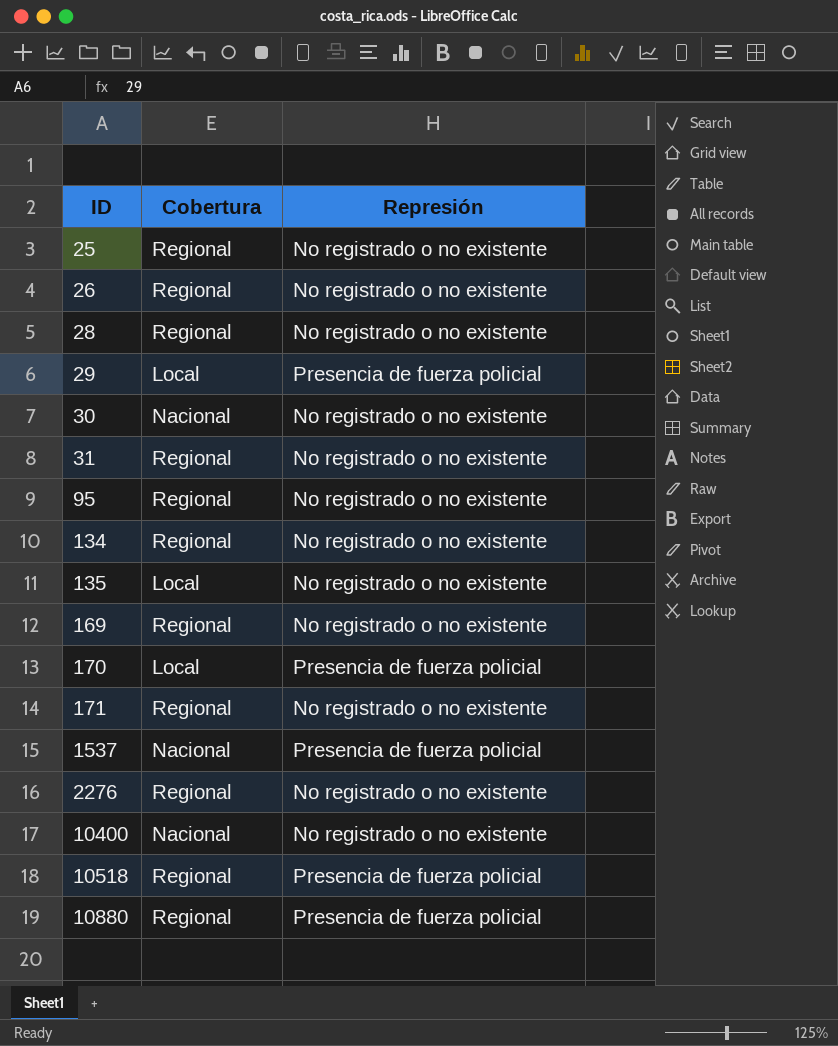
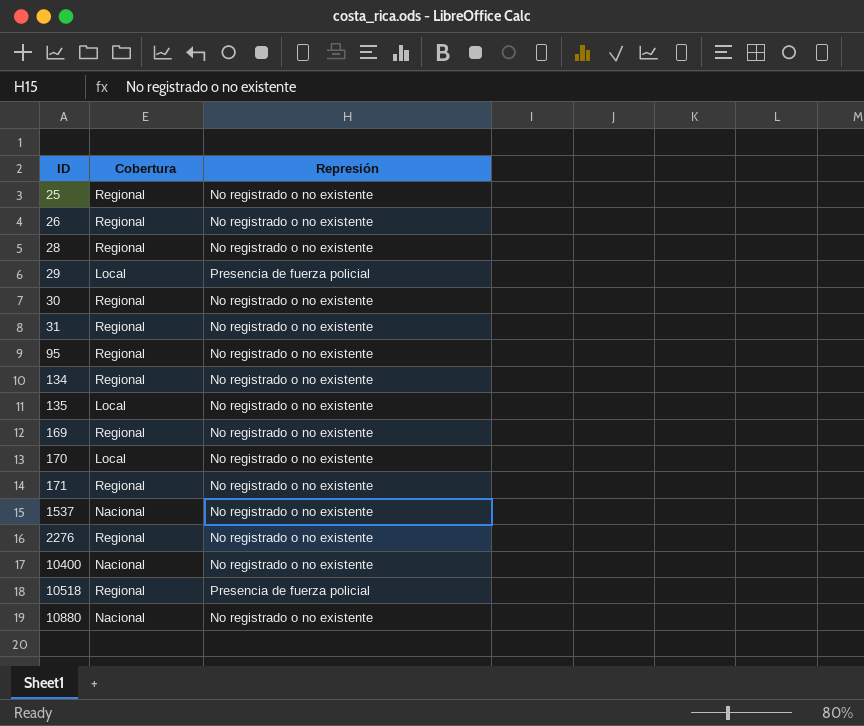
30 | Cobertura: Nacional -> Regional
170 | Represión: Presencia de fuerza policial -> No registrado o no existente
1537 | Represión: Presencia de fuerza policial -> No registrado o no existente
10880 | Cobertura: Regional -> Nacional
10880 | Represión: Presencia de fuerza policial -> No registrado o no existente

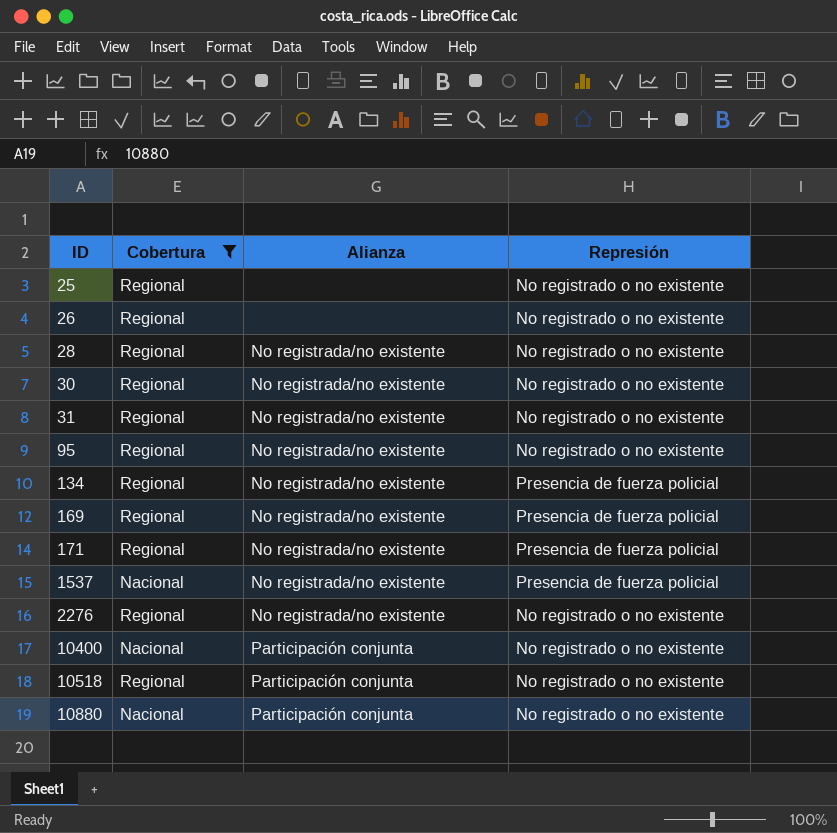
filter: none -> Cobertura != Local
column Alianza | position: none -> 3
134 | Represión: No registrado o no existente -> Presencia de fuerza policial
169 | Represión: No registrado o no existente -> Presencia de fuerza policial
171 | Represión: No registrado o no existente -> Presencia de fuerza policial
1537 | Represión: No registrado o no existente -> Presencia de fuerza policial
10518 | Represión: Presencia de fuerza policial -> No registrado o no existente

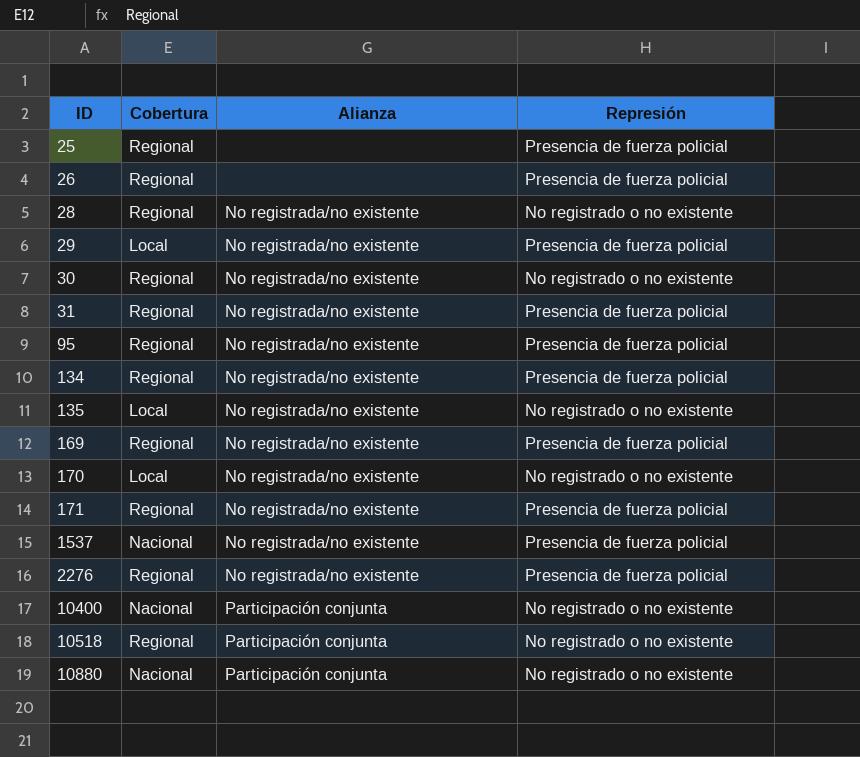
filter: Cobertura != Local -> none
25 | Represión: No registrado o no existente -> Presencia de fuerza policial
26 | Represión: No registrado o no existente -> Presencia de fuerza policial
31 | Represión: No registrado o no existente -> Presencia de fuerza policial
95 | Represión: No registrado o no existente -> Presencia de fuerza policial
2276 | Represión: No registrado o no existente -> Presencia de fuerza policial

